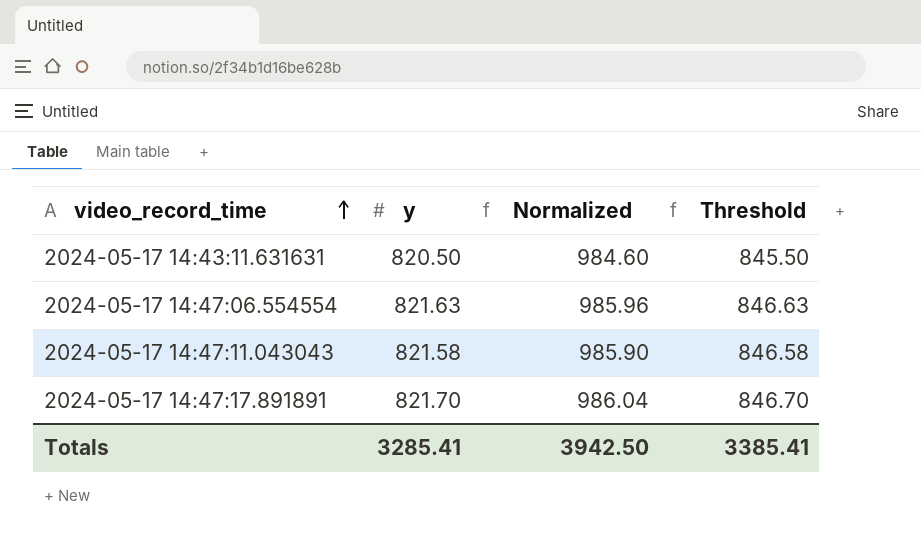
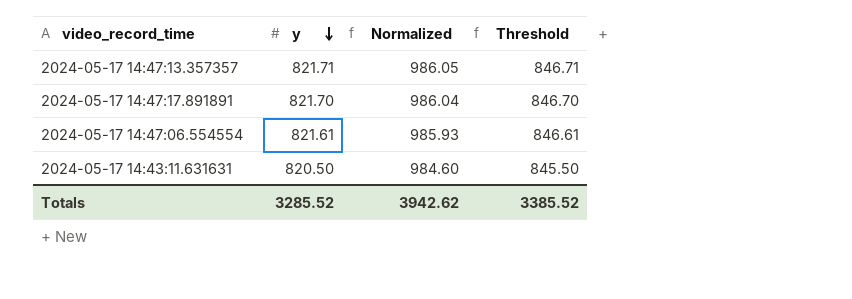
row order: video_record_time ascending -> y descending
row 2024-05-17 14:47:11.043043: 821.58 | 985.90 | 846.58 -> none
row 2024-05-17 14:47:13.357357: none -> 821.71 | 986.05 | 846.71
2024-05-17 14:47:06.554554 | y: 821.63 -> 821.61
2024-05-17 14:47:06.554554 | Normalized: 985.96 -> 985.93
2024-05-17 14:47:06.554554 | Threshold: 846.63 -> 846.61
Totals | y: 3285.41 -> 3285.52
Totals | Normalized: 3942.50 -> 3942.62
Totals | Threshold: 3385.41 -> 3385.52

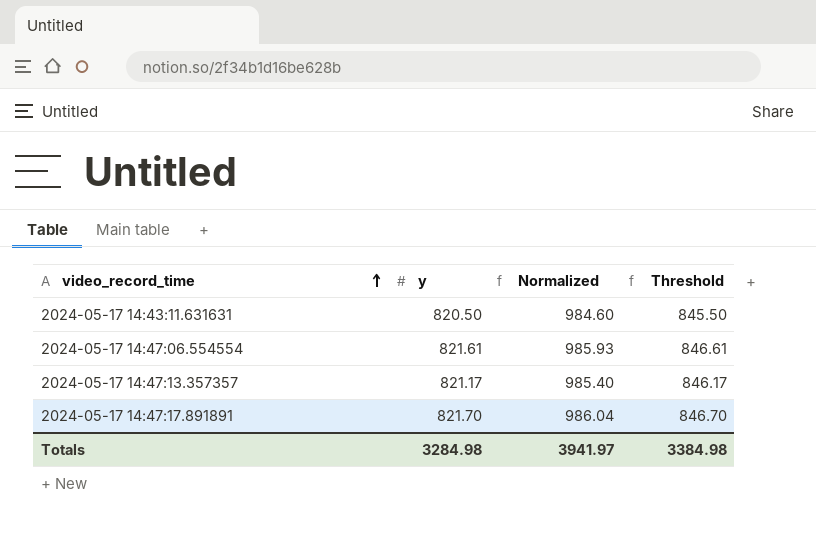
row order: y descending -> video_record_time ascending
2024-05-17 14:47:13.357357 | y: 821.71 -> 821.17
2024-05-17 14:47:13.357357 | Normalized: 986.05 -> 985.40
2024-05-17 14:47:13.357357 | Threshold: 846.71 -> 846.17
Totals | y: 3285.52 -> 3284.98
Totals | Normalized: 3942.62 -> 3941.97
Totals | Threshold: 3385.52 -> 3384.98

